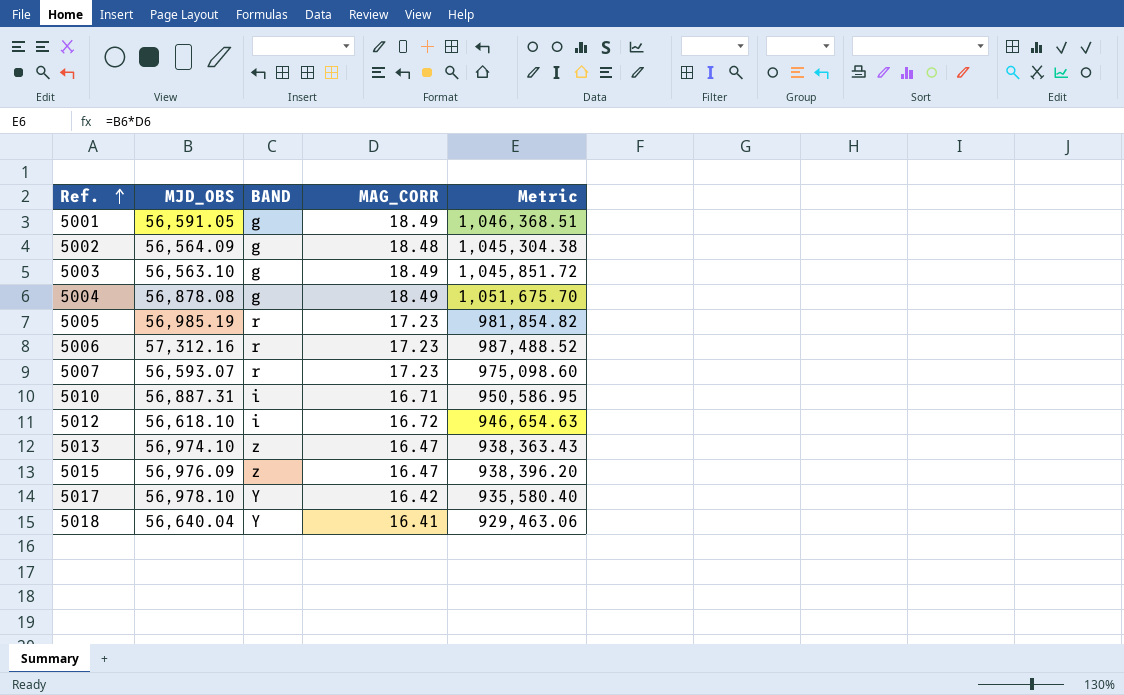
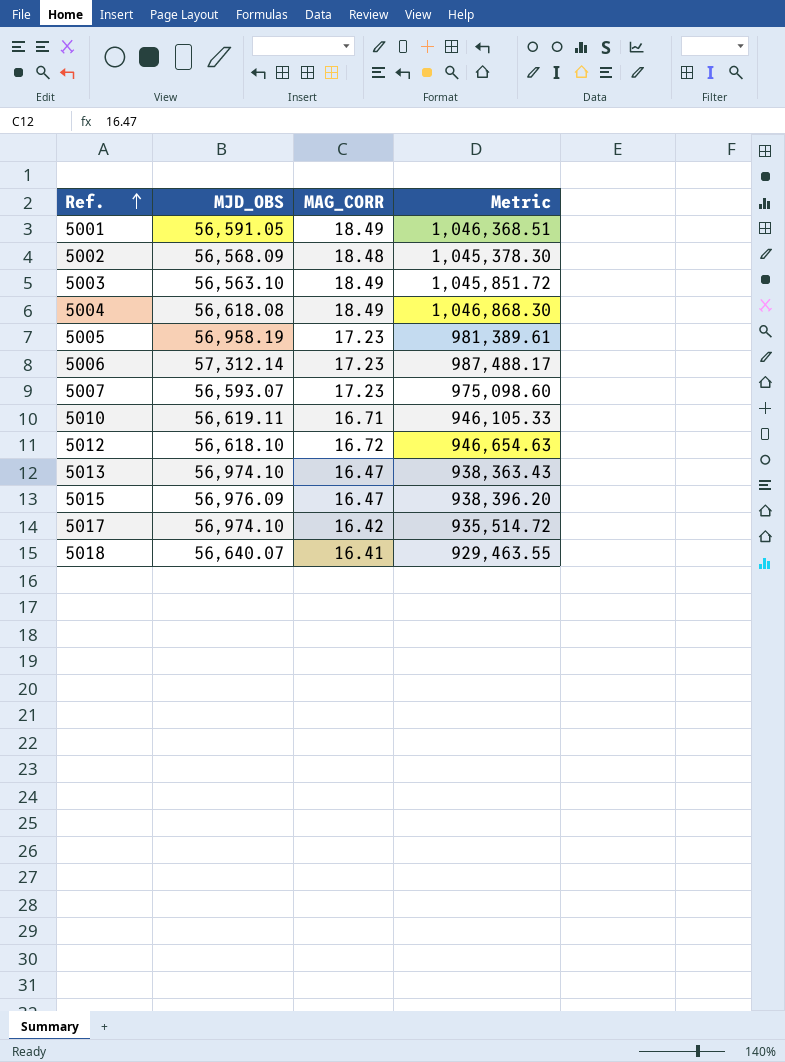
column BAND | position: 3 -> none
5002 | MJD_OBS: 56,564.09 -> 56,568.09
5002 | Metric: 1,045,304.38 -> 1,045,378.30
5004 | MJD_OBS: 56,878.08 -> 56,618.08
5004 | Metric: 1,051,675.70 -> 1,046,868.30
5005 | MJD_OBS: 56,985.19 -> 56,958.19
5005 | Metric: 981,854.82 -> 981,389.61
5006 | MJD_OBS: 57,312.16 -> 57,312.14
5006 | Metric: 987,488.52 -> 987,488.17
5010 | MJD_OBS: 56,887.31 -> 56,619.11
5010 | Metric: 950,586.95 -> 946,105.33
5017 | MJD_OBS: 56,978.10 -> 56,974.10
5017 | Metric: 935,580.40 -> 935,514.72
5018 | MJD_OBS: 56,640.04 -> 56,640.07
5018 | Metric: 929,463.06 -> 929,463.55

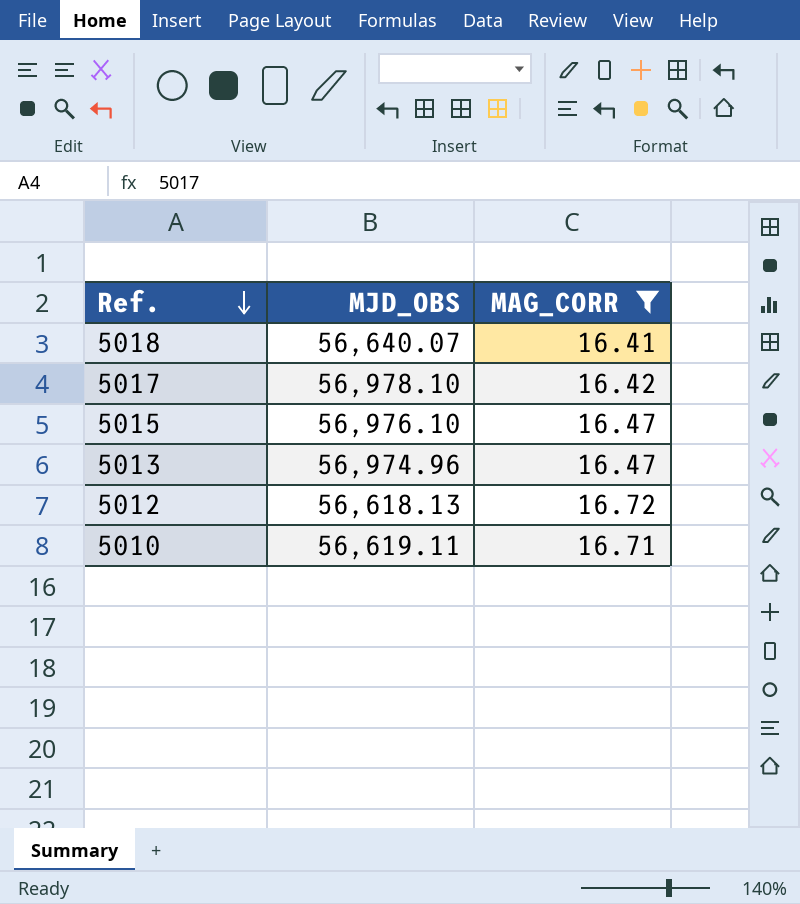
filter: none -> MAG_CORR <= 16.72
row order: Ref. ascending -> Ref. descending
column Metric | formula: [MJD_OBS] * [MAG_CORR] -> none
5017 | MJD_OBS: 56,974.10 -> 56,978.10
5015 | MJD_OBS: 56,976.09 -> 56,976.10
5013 | MJD_OBS: 56,974.10 -> 56,974.96
5012 | MJD_OBS: 56,618.10 -> 56,618.13

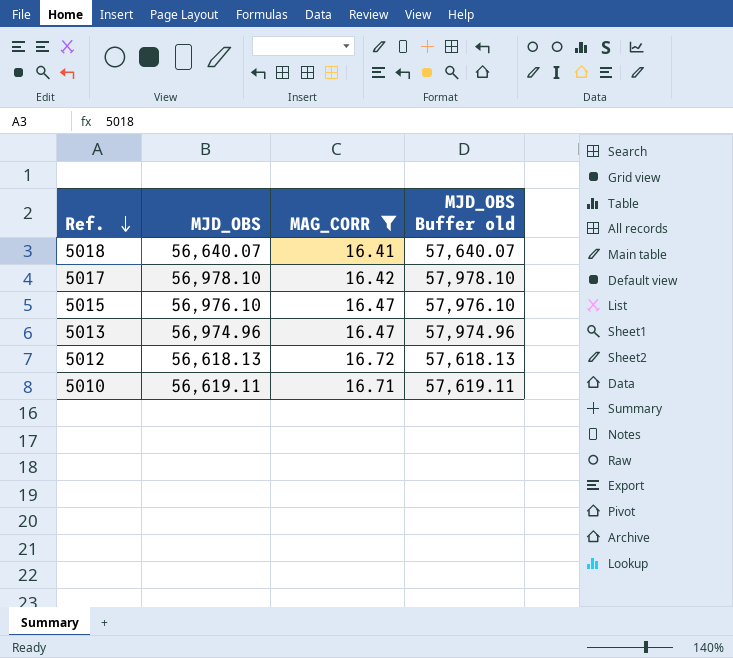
column MJD_OBS Buffer old | formula: none -> [MJD_OBS] + 1000

